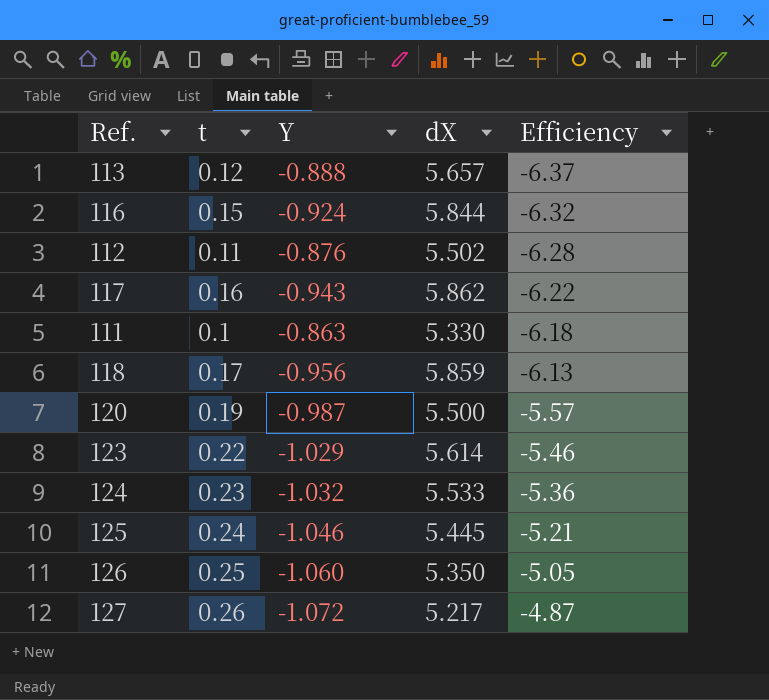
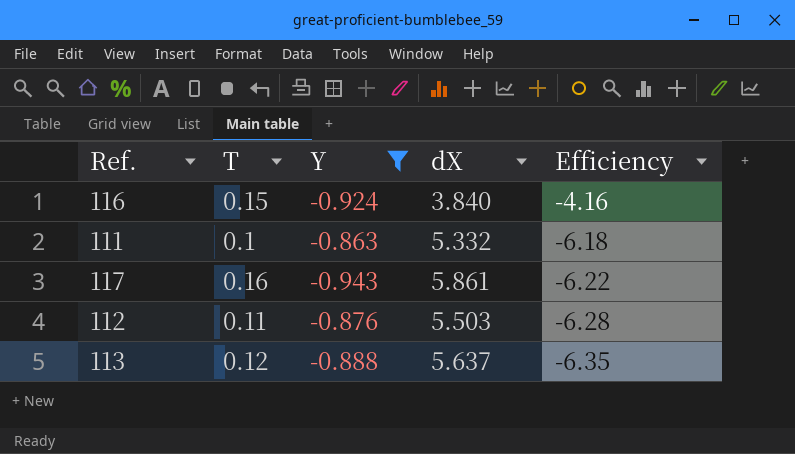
filter: none -> Y >= -0.943
row order: Efficiency ascending -> Efficiency descending
column name: t -> T
116 | dX: 5.844 -> 3.840
116 | Efficiency: -6.32 -> -4.16
111 | dX: 5.330 -> 5.332
117 | dX: 5.862 -> 5.861
112 | dX: 5.502 -> 5.503
113 | dX: 5.657 -> 5.637
113 | Efficiency: -6.37 -> -6.35

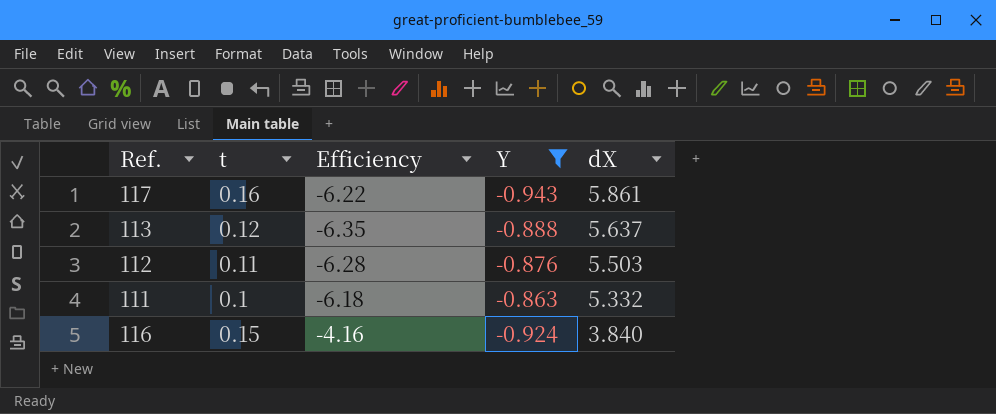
row order: Efficiency descending -> dX descending
column name: T -> t
column Efficiency | position: 5 -> 3

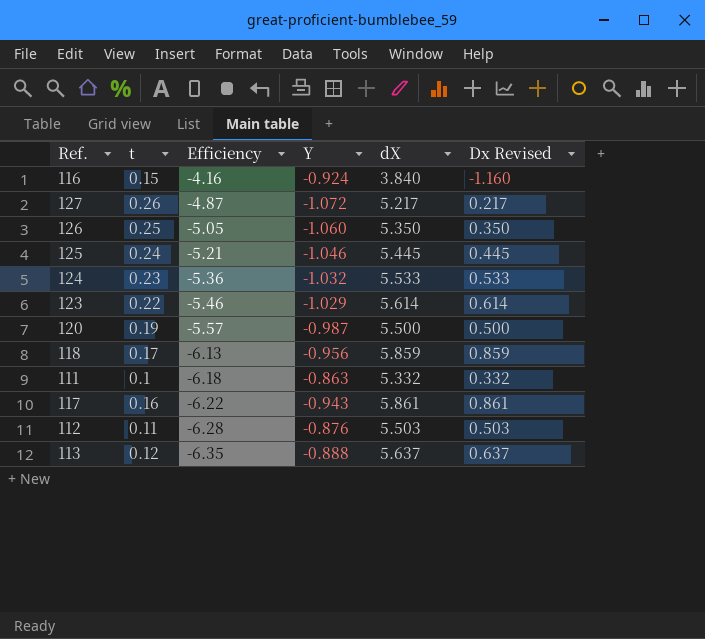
filter: Y >= -0.943 -> none
row order: dX descending -> Efficiency descending
column Dx Revised | formula: none -> [dX] - 5

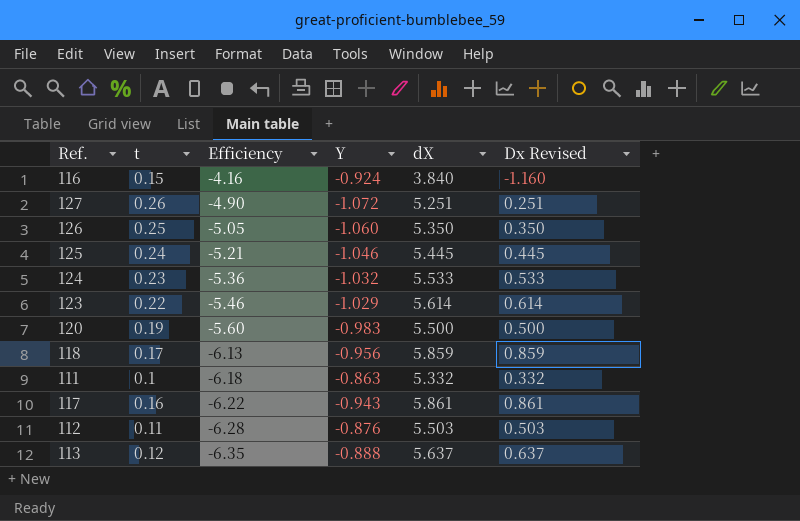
127 | Efficiency: -4.87 -> -4.90
127 | dX: 5.217 -> 5.251
127 | Dx Revised: 0.217 -> 0.251
120 | Efficiency: -5.57 -> -5.60
120 | Y: -0.987 -> -0.983

